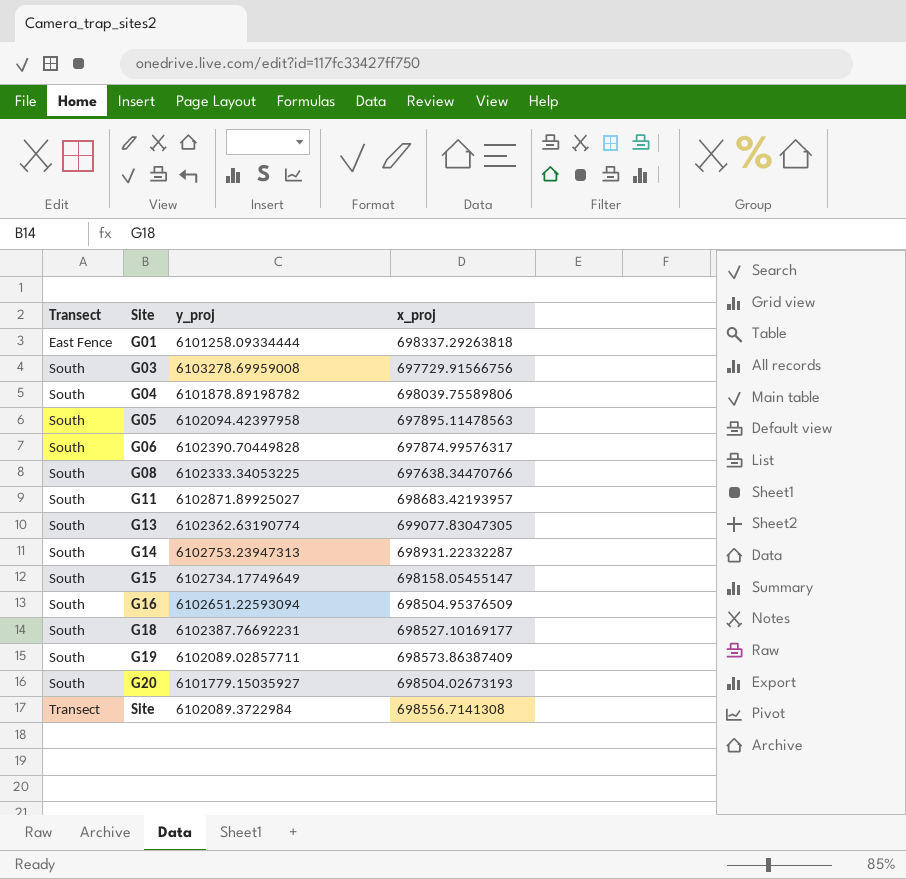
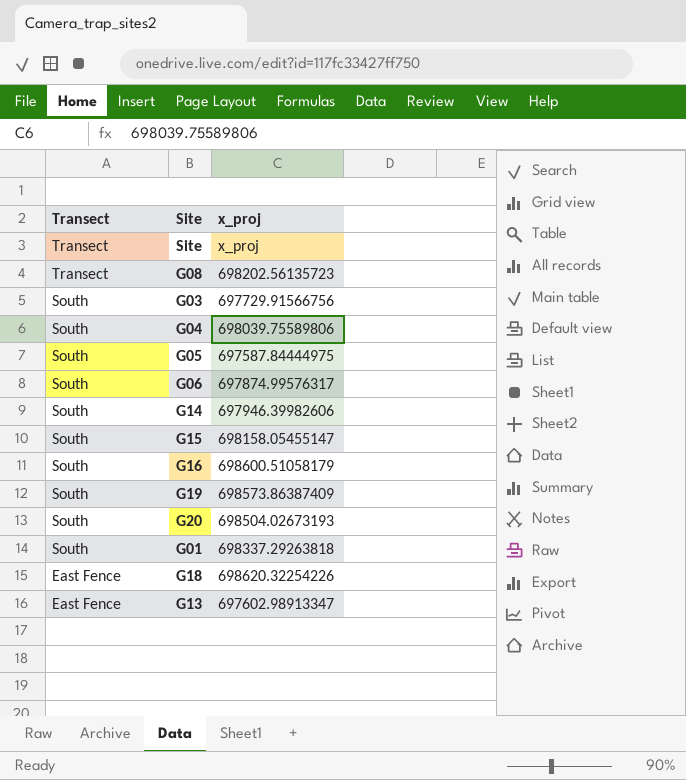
row order: Transect ascending -> Transect descending
column y_proj | position: 3 -> none
row G11: South | 6102871.89925027 | 698683.42193957 -> none
Site | x_proj: 698556.7141308 -> x_proj
G08 | Transect: South -> Transect
G08 | x_proj: 697638.34470766 -> 698202.56135723
G05 | x_proj: 697895.11478563 -> 697587.84444975
G14 | x_proj: 698931.22332287 -> 697946.39982606
G16 | x_proj: 698504.95376509 -> 698600.51058179
G01 | Transect: East Fence -> South
G18 | Transect: South -> East Fence
G18 | x_proj: 698527.10169177 -> 698620.32254226
G13 | Transect: South -> East Fence
G13 | x_proj: 699077.83047305 -> 697602.98913347

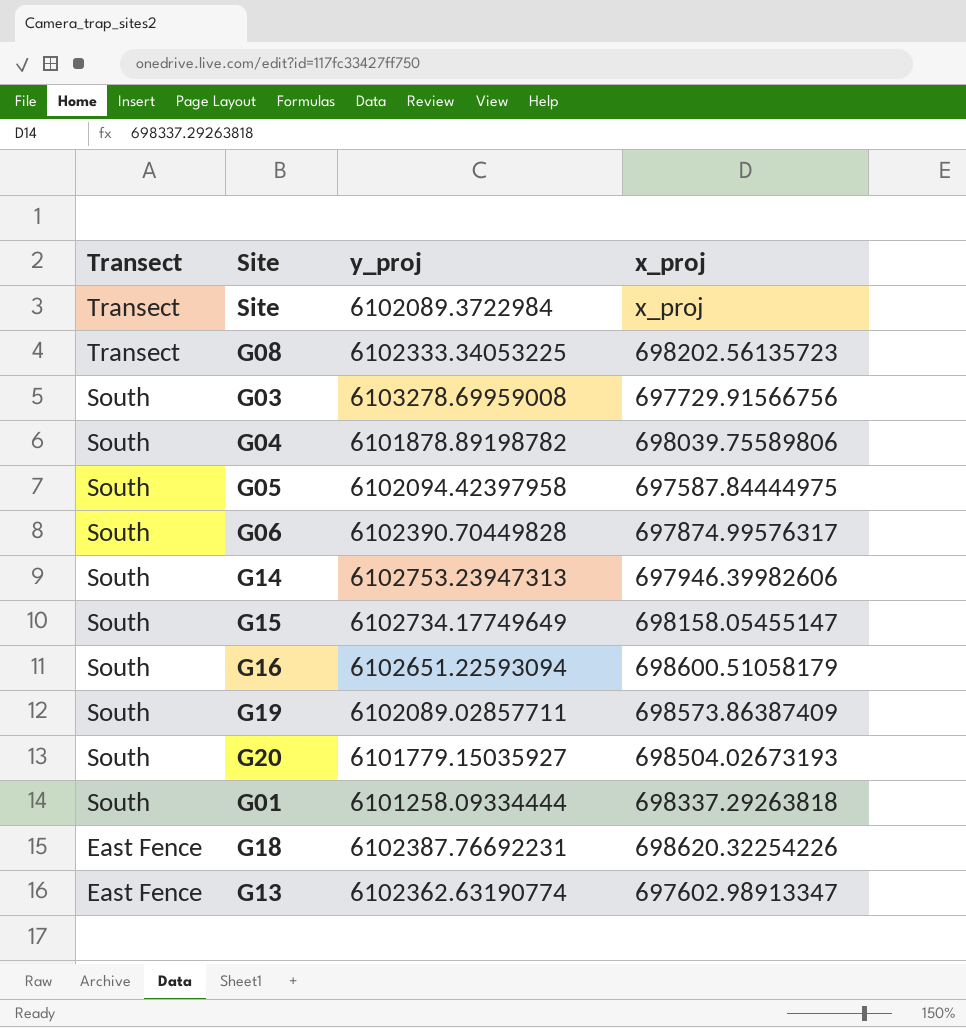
column y_proj | position: none -> 3

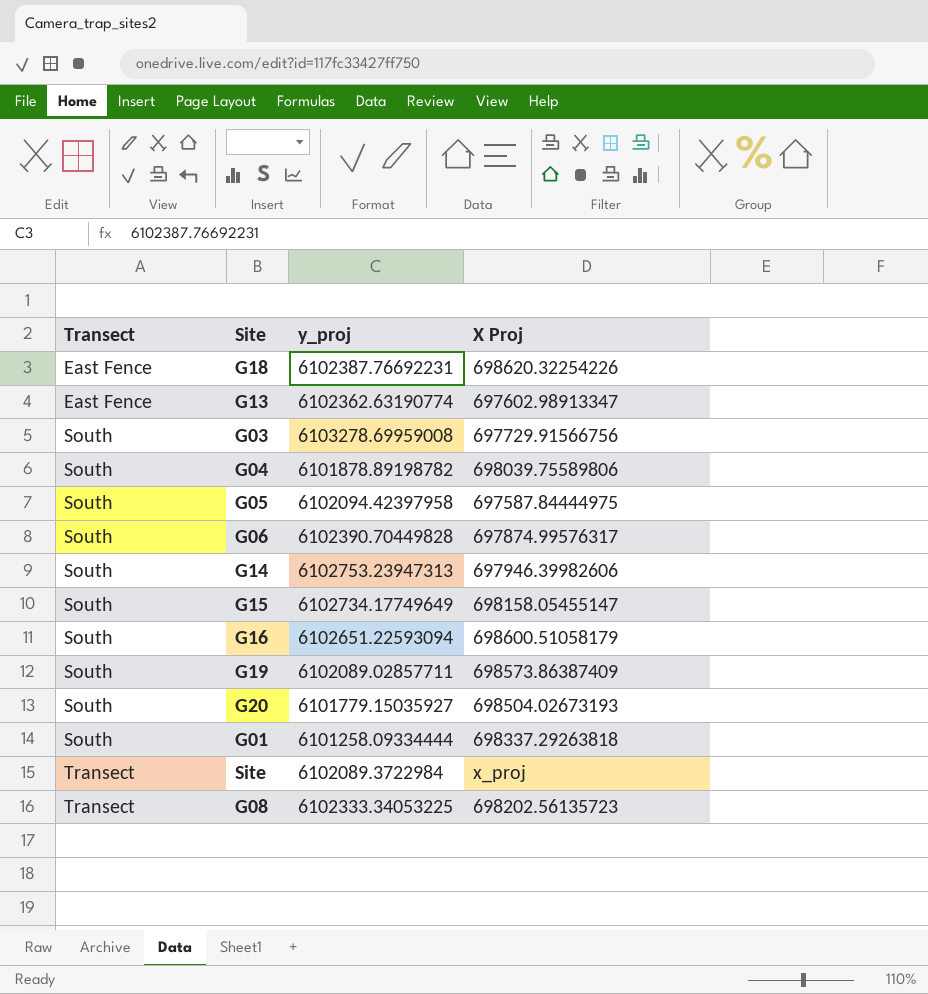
row order: Transect descending -> Transect ascending
column name: x_proj -> X Proj

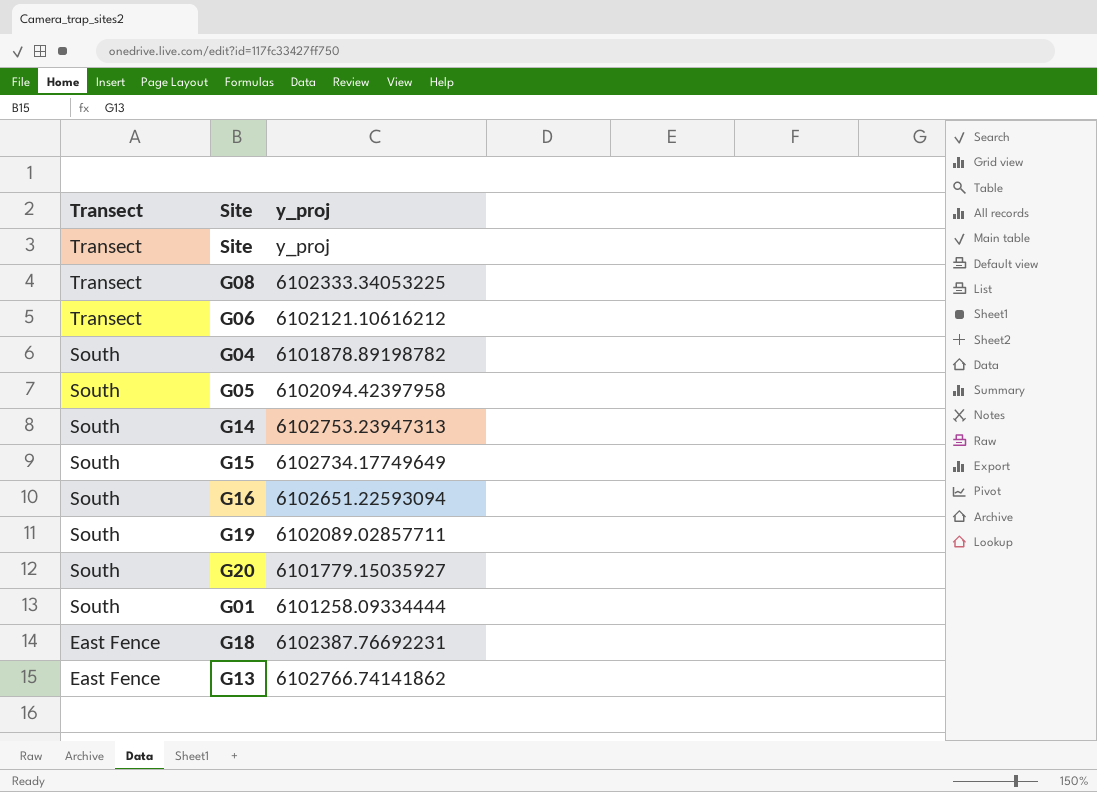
row order: Transect ascending -> Transect descending
column X Proj | position: 4 -> none
row G03: South | 6103278.69959008 | 697729.91566756 -> none
Site | y_proj: 6102089.3722984 -> y_proj
G06 | Transect: South -> Transect
G06 | y_proj: 6102390.70449828 -> 6102121.10616212
G13 | y_proj: 6102362.63190774 -> 6102766.74141862

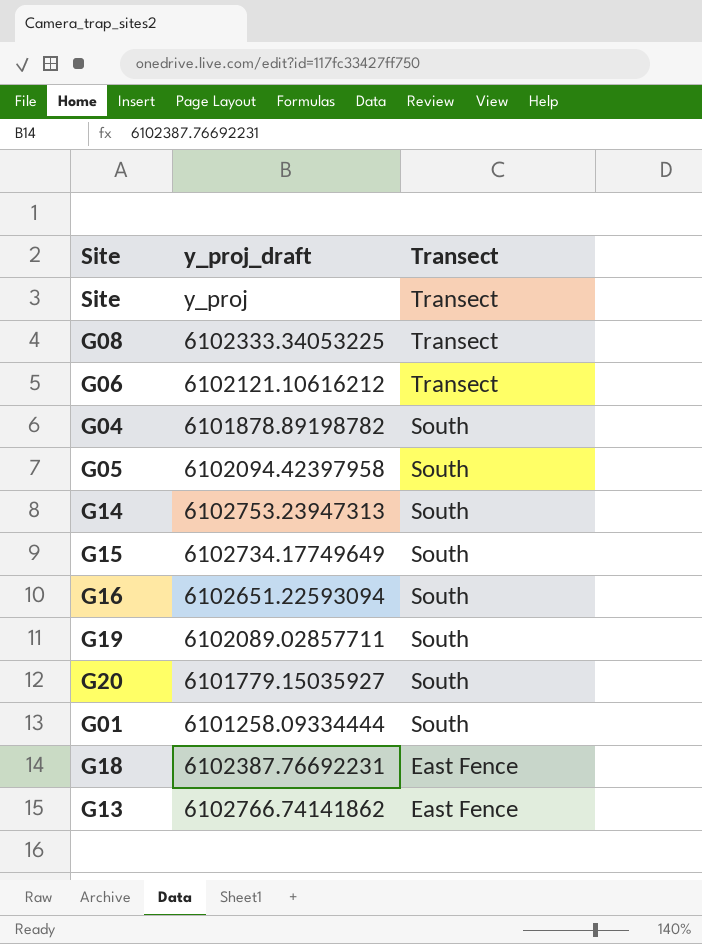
column name: y_proj -> y_proj_draft
column Transect | position: 1 -> 3

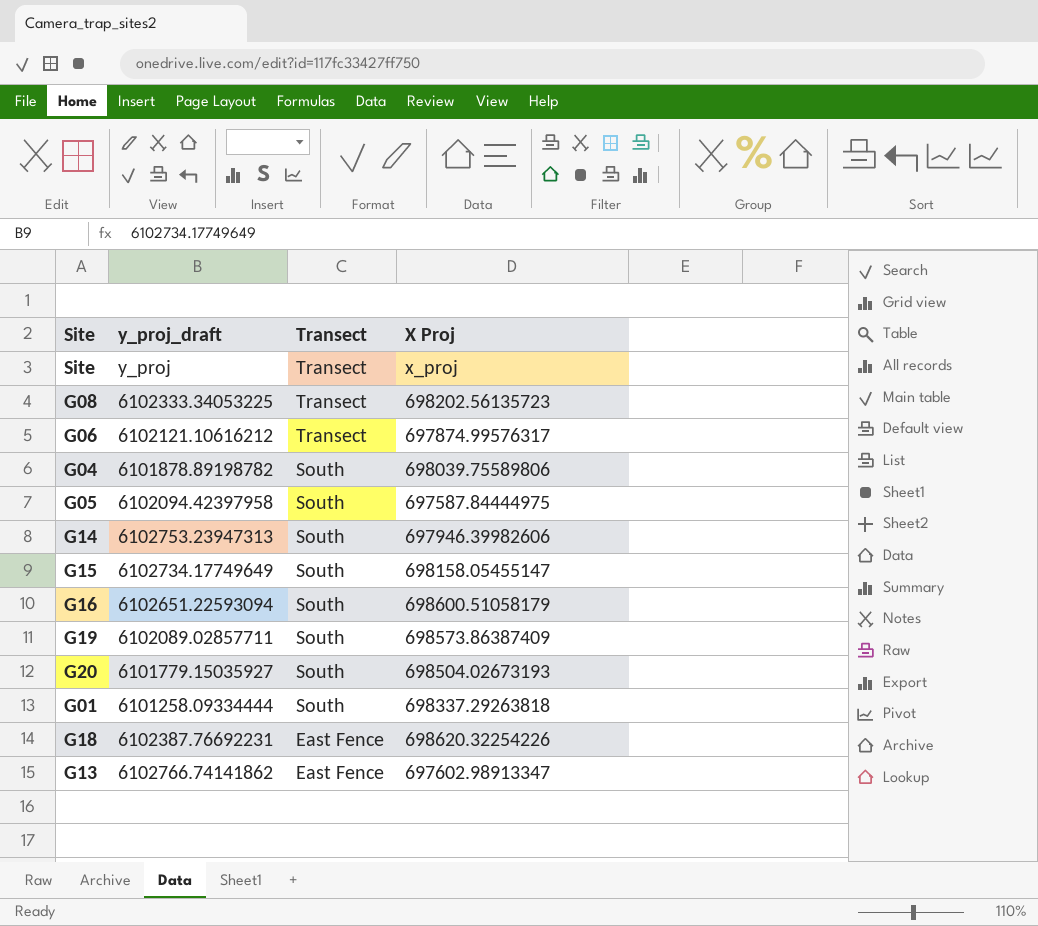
column X Proj | position: none -> 4

